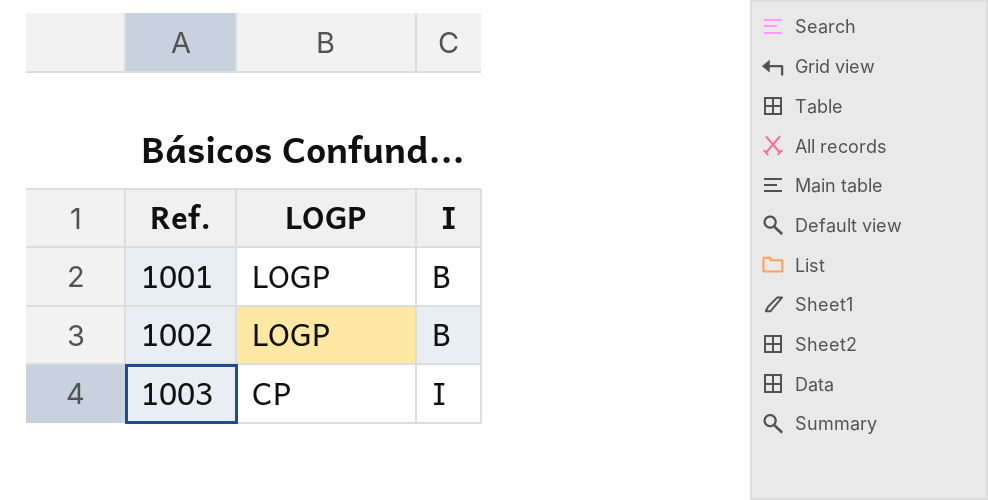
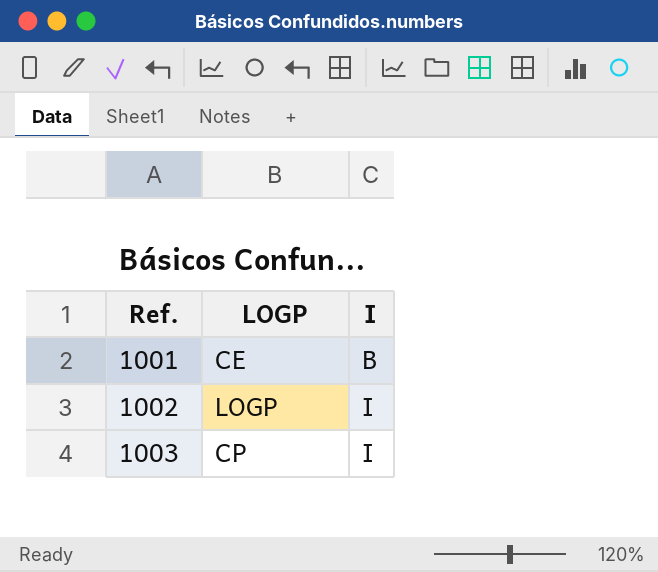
1001 | LOGP: LOGP -> CE
1002 | I: B -> I

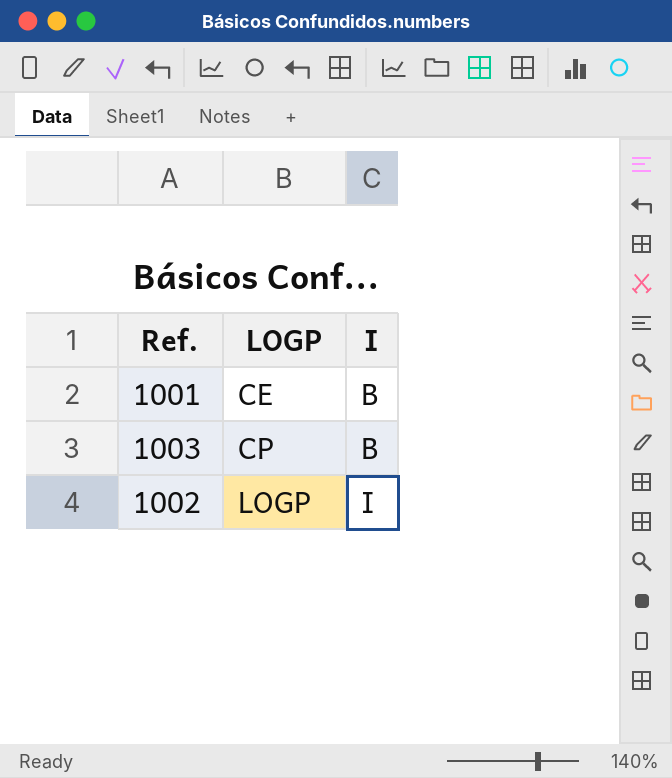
row order: Ref. ascending -> LOGP ascending
1003 | I: I -> B

